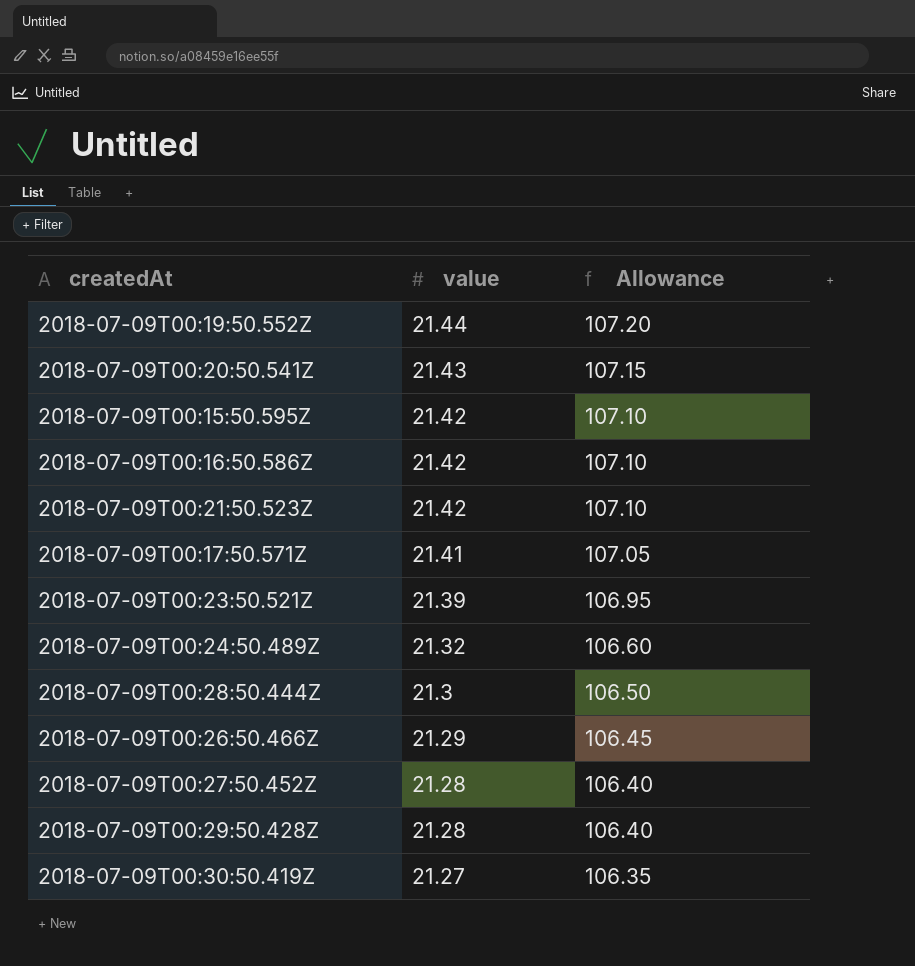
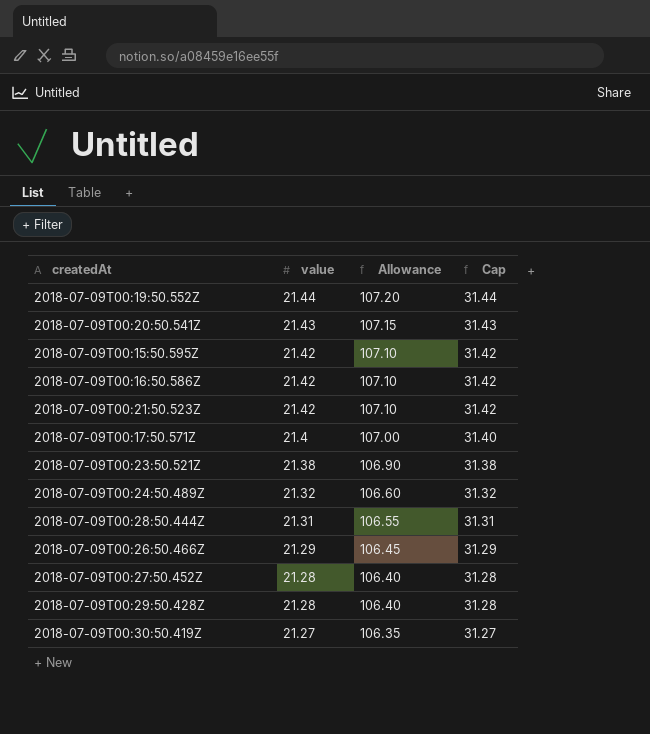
column Cap | formula: none -> [value] + 10
2018-07-09T00:17:50.571Z | value: 21.41 -> 21.4
2018-07-09T00:17:50.571Z | Allowance: 107.05 -> 107.00
2018-07-09T00:23:50.521Z | value: 21.39 -> 21.38
2018-07-09T00:23:50.521Z | Allowance: 106.95 -> 106.90
2018-07-09T00:28:50.444Z | value: 21.3 -> 21.31
2018-07-09T00:28:50.444Z | Allowance: 106.50 -> 106.55

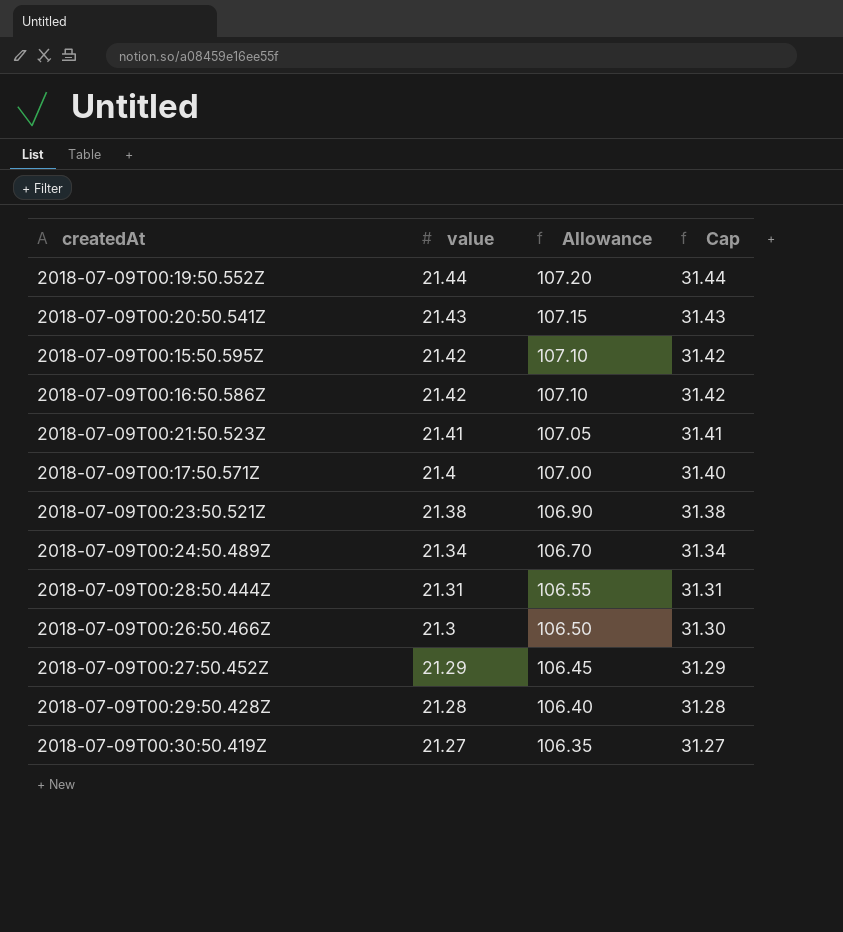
2018-07-09T00:21:50.523Z | value: 21.42 -> 21.41
2018-07-09T00:21:50.523Z | Allowance: 107.10 -> 107.05
2018-07-09T00:21:50.523Z | Cap: 31.42 -> 31.41
2018-07-09T00:24:50.489Z | value: 21.32 -> 21.34
2018-07-09T00:24:50.489Z | Allowance: 106.60 -> 106.70
2018-07-09T00:24:50.489Z | Cap: 31.32 -> 31.34
2018-07-09T00:26:50.466Z | value: 21.29 -> 21.3
2018-07-09T00:26:50.466Z | Allowance: 106.45 -> 106.50
2018-07-09T00:26:50.466Z | Cap: 31.29 -> 31.30
2018-07-09T00:27:50.452Z | value: 21.28 -> 21.29
2018-07-09T00:27:50.452Z | Allowance: 106.40 -> 106.45
2018-07-09T00:27:50.452Z | Cap: 31.28 -> 31.29

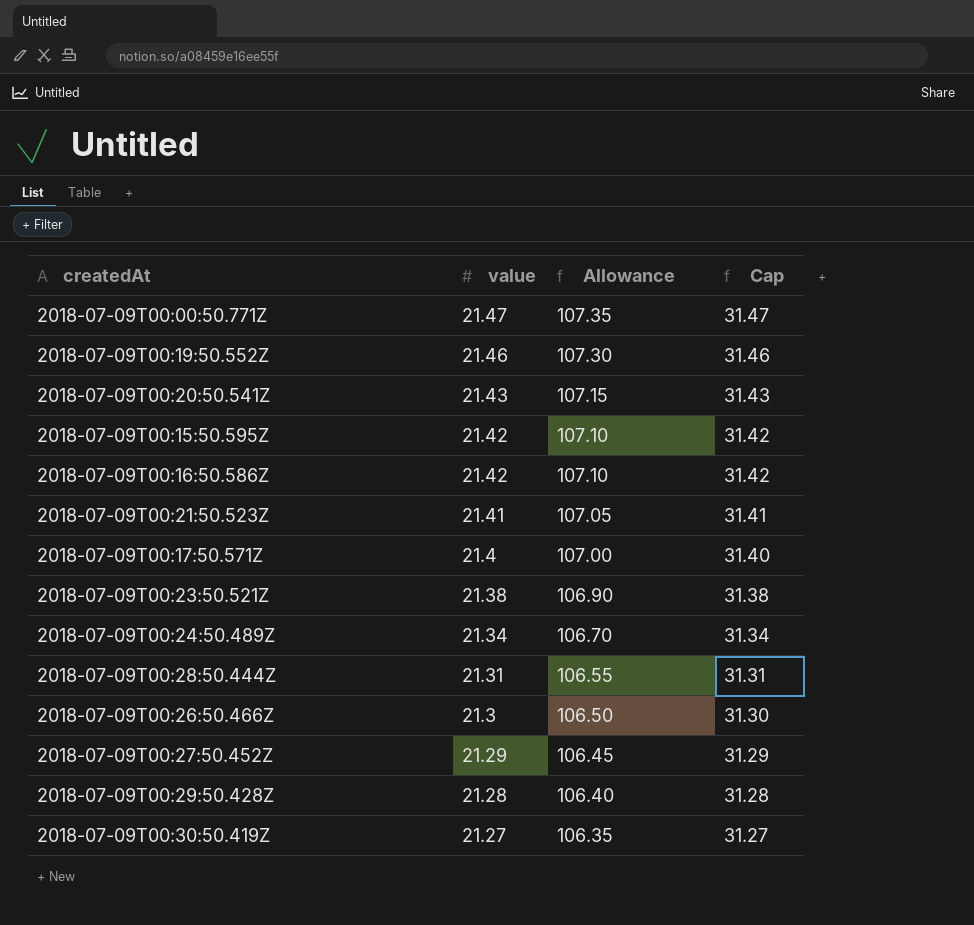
row 2018-07-09T00:00:50.771Z: none -> 21.47 | 107.35 | 31.47
2018-07-09T00:19:50.552Z | value: 21.44 -> 21.46
2018-07-09T00:19:50.552Z | Allowance: 107.20 -> 107.30
2018-07-09T00:19:50.552Z | Cap: 31.44 -> 31.46

